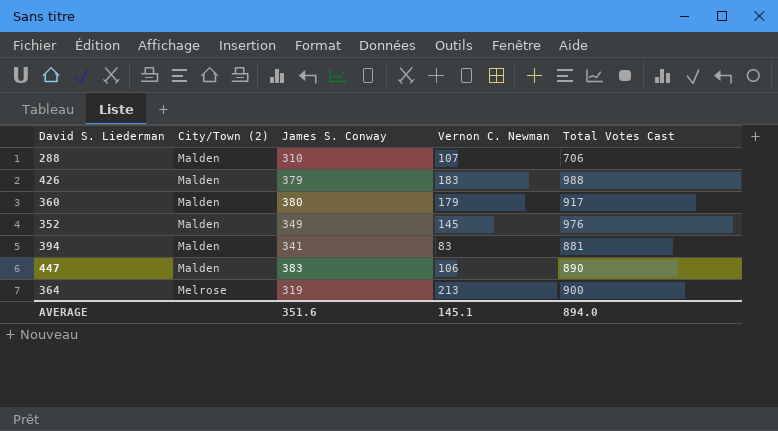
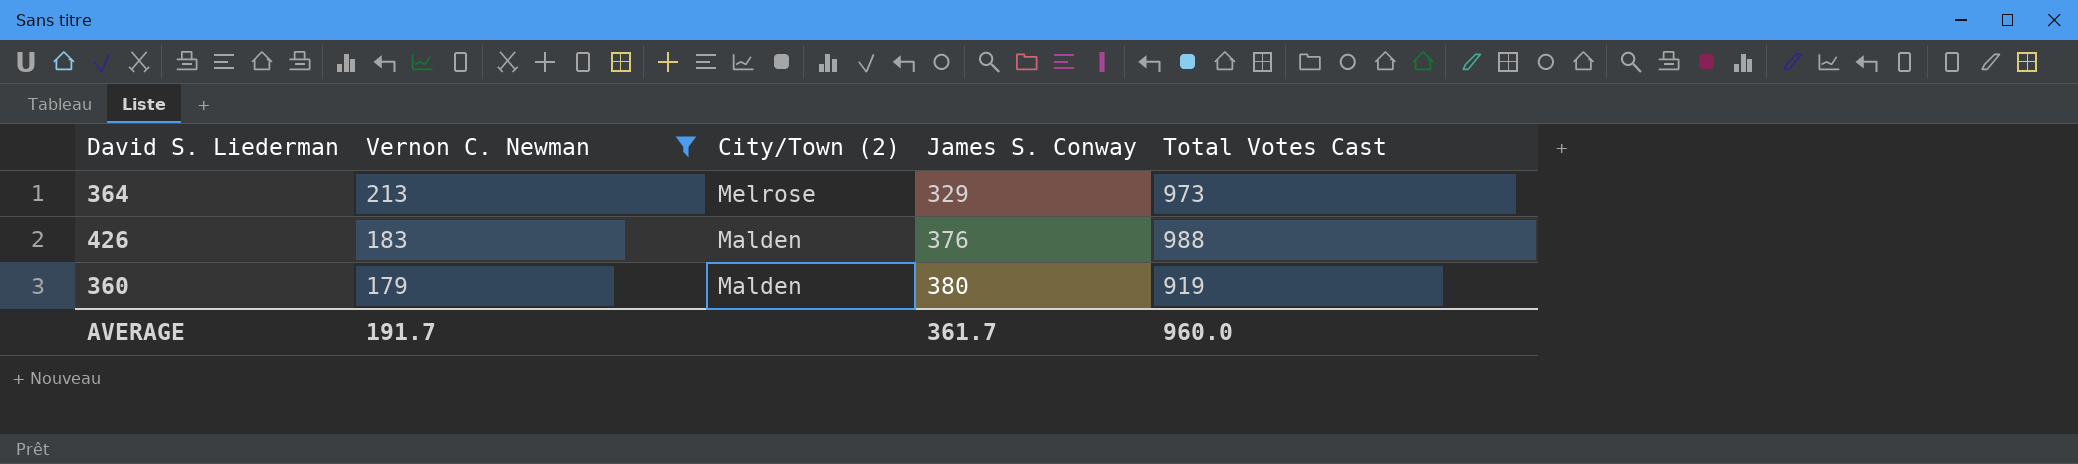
filter: none -> Vernon C. Newman >= 179
row order: City/Town (2) ascending -> Vernon C. Newman descending
column Vernon C. Newman | position: 4 -> 2
364 | James S. Conway: 319 -> 329
364 | Total Votes Cast: 900 -> 973
426 | James S. Conway: 379 -> 376
360 | Total Votes Cast: 917 -> 919
AVERAGE | Vernon C. Newman: 145.1 -> 191.7
AVERAGE | James S. Conway: 351.6 -> 361.7
AVERAGE | Total Votes Cast: 894.0 -> 960.0

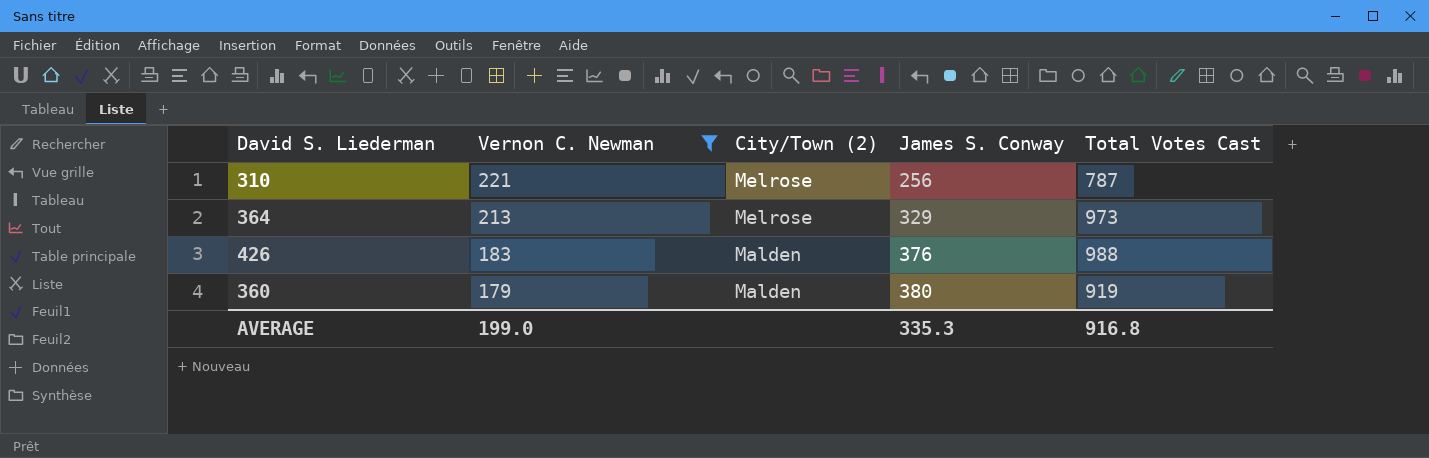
row 310: none -> 221 | Melrose | 256 | 787
AVERAGE | Vernon C. Newman: 191.7 -> 199.0
AVERAGE | James S. Conway: 361.7 -> 335.3
AVERAGE | Total Votes Cast: 960.0 -> 916.8

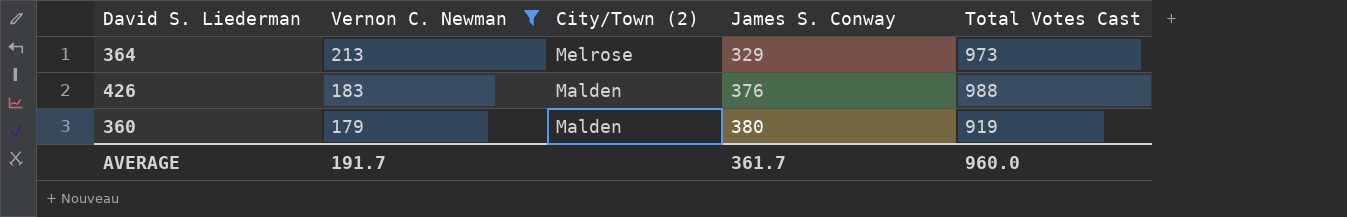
row 310: 221 | Melrose | 256 | 787 -> none
AVERAGE | Vernon C. Newman: 199.0 -> 191.7
AVERAGE | James S. Conway: 335.3 -> 361.7
AVERAGE | Total Votes Cast: 916.8 -> 960.0

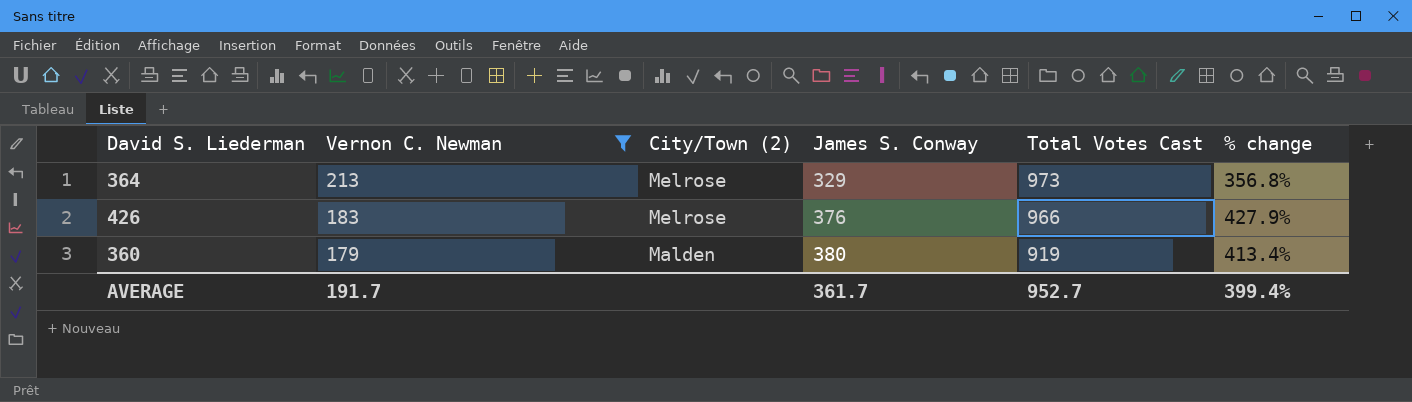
column % change | formula: none -> ([Total Votes Cast] - [Vernon C. Newman]) / [Vernon C. Newman]
426 | City/Town (2): Malden -> Melrose
426 | Total Votes Cast: 988 -> 966
AVERAGE | Total Votes Cast: 960.0 -> 952.7

